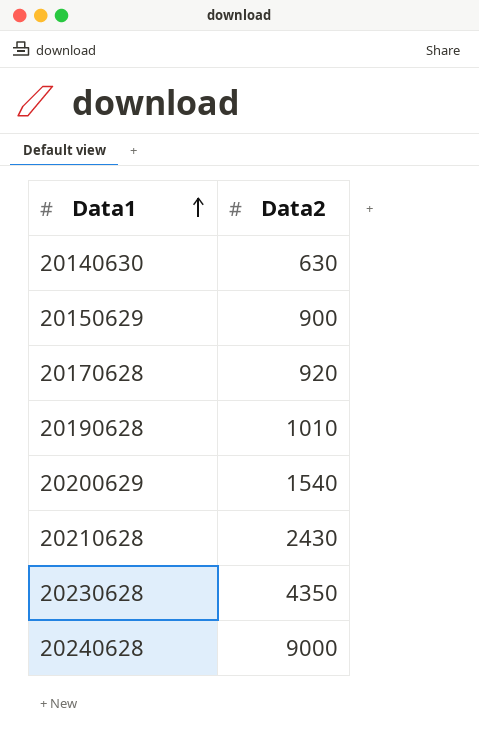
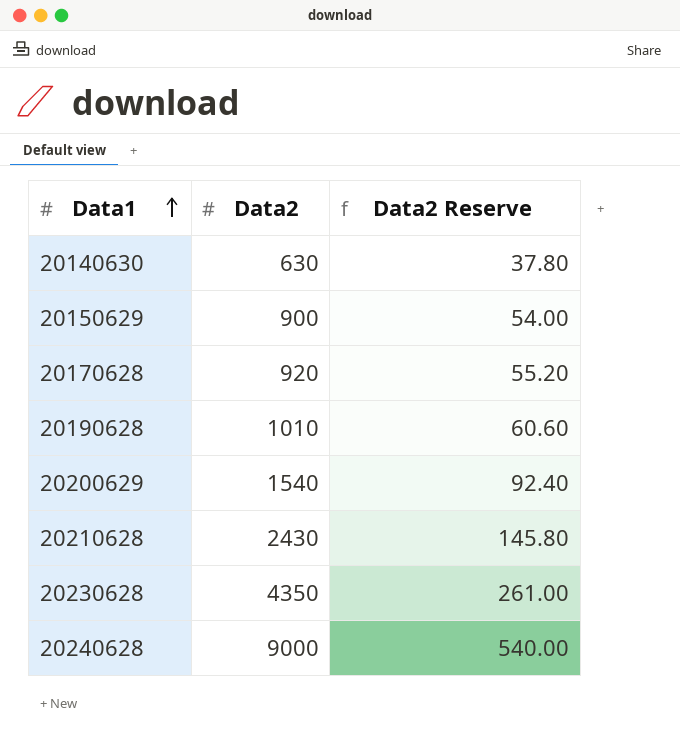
column Data2 Reserve | formula: none -> [Data2] * 0.06

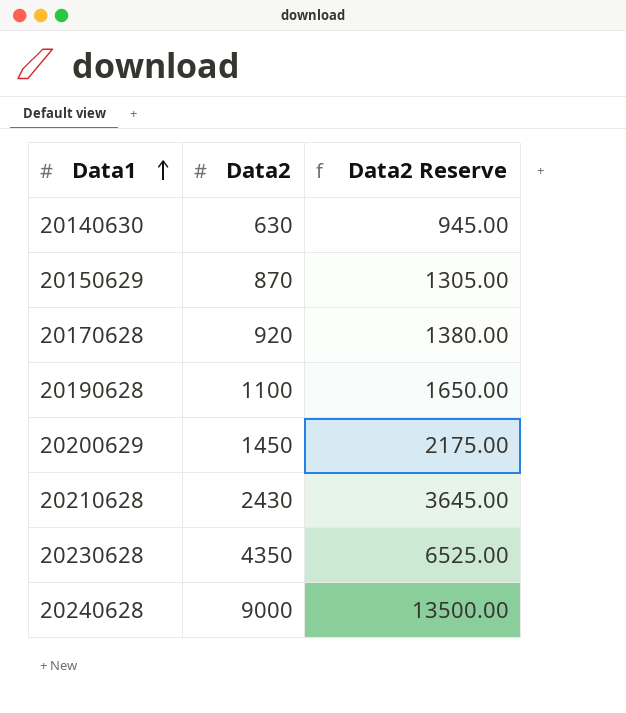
column Data2 Reserve | formula: [Data2] * 0.06 -> [Data2] * 1.5
20150629 | Data2: 900 -> 870
20190628 | Data2: 1010 -> 1100
20200629 | Data2: 1540 -> 1450

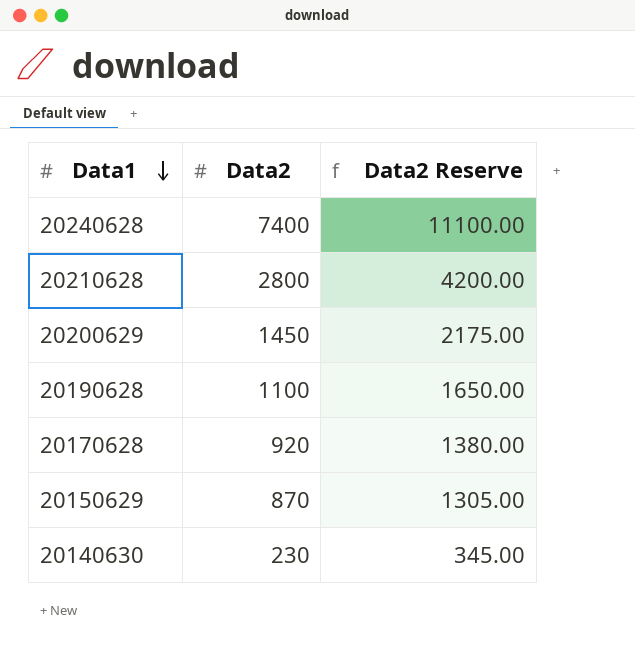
row order: Data1 ascending -> Data1 descending
row 20230628: 4350 | 6525.00 -> none
20240628 | Data2: 9000 -> 7400
20240628 | Data2 Reserve: 13500.00 -> 11100.00
20210628 | Data2: 2430 -> 2800
20210628 | Data2 Reserve: 3645.00 -> 4200.00
20140630 | Data2: 630 -> 230
20140630 | Data2 Reserve: 945.00 -> 345.00

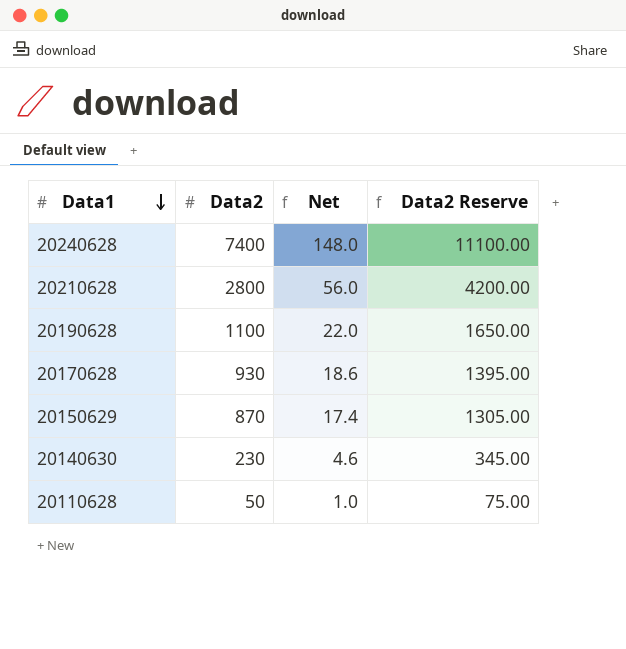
column Net | formula: none -> [Data2] * 0.02
row 20200629: 1450 | 2175.00 -> none
20170628 | Data2: 920 -> 930
20170628 | Data2 Reserve: 1380.00 -> 1395.00
row 20110628: none -> 50 | 1.0 | 75.00

